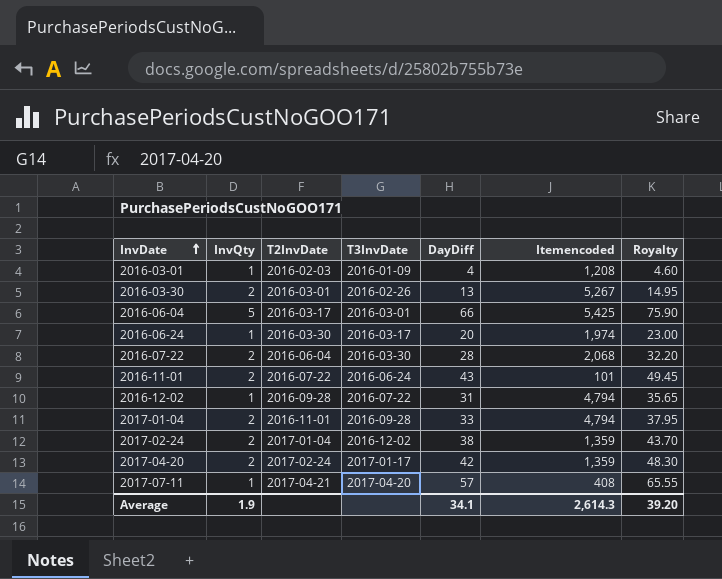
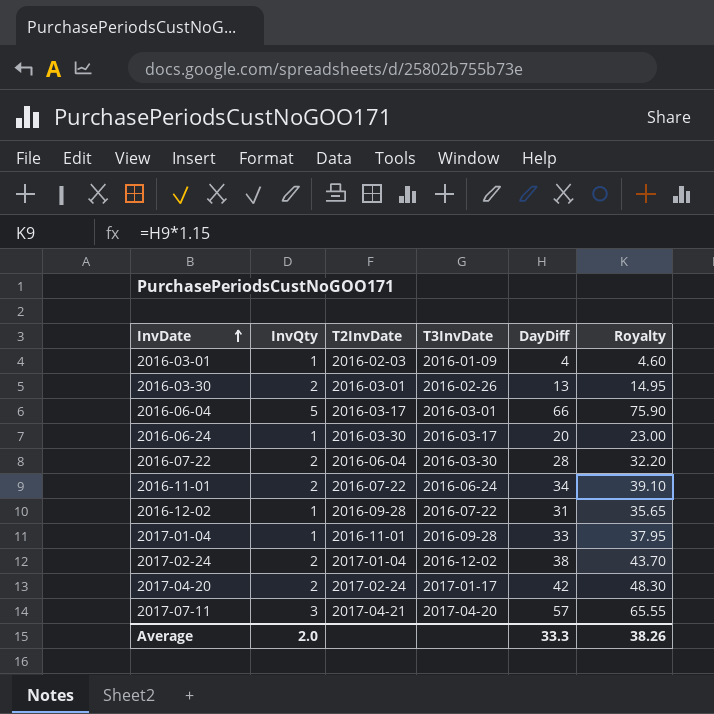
column Itemencoded | position: 6 -> none
2016-11-01 | DayDiff: 43 -> 34
2016-11-01 | Royalty: 49.45 -> 39.10
2017-01-04 | InvQty: 2 -> 1
2017-07-11 | InvQty: 1 -> 3
Average | InvQty: 1.9 -> 2.0
Average | DayDiff: 34.1 -> 33.3
Average | Royalty: 39.20 -> 38.26

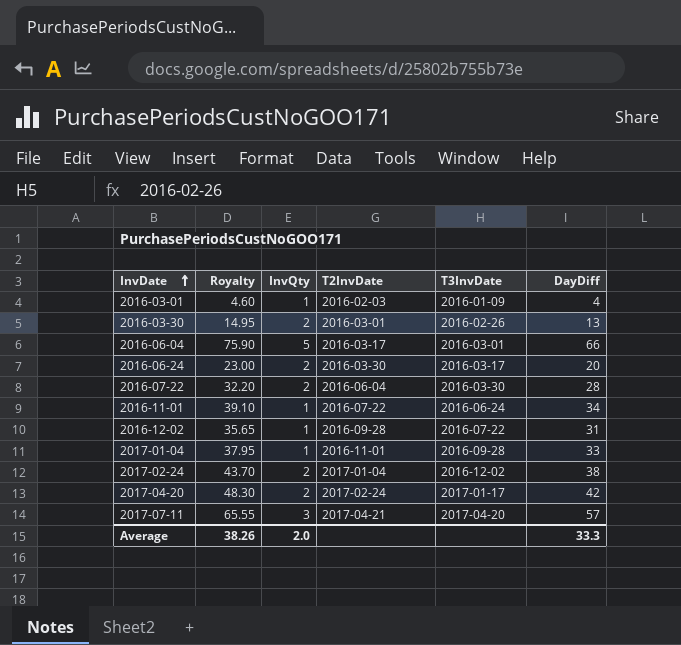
column Royalty | position: 6 -> 2
2016-06-24 | InvQty: 1 -> 2
2016-11-01 | InvQty: 2 -> 1

